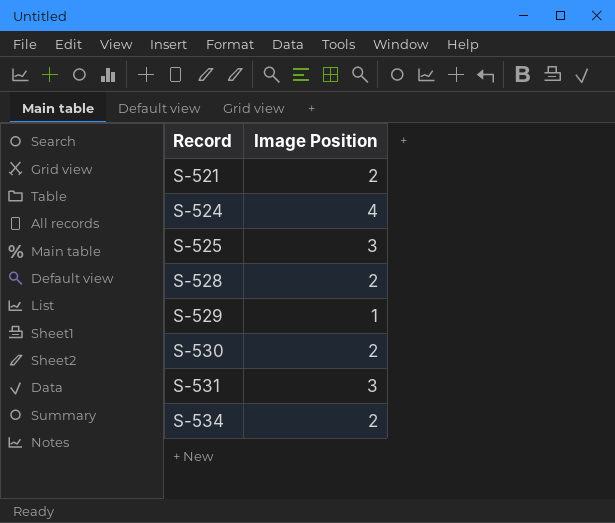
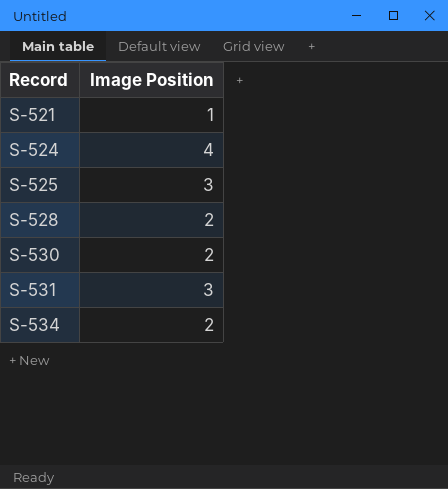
row S-529: 1 -> none
S-521 | Image Position: 2 -> 1

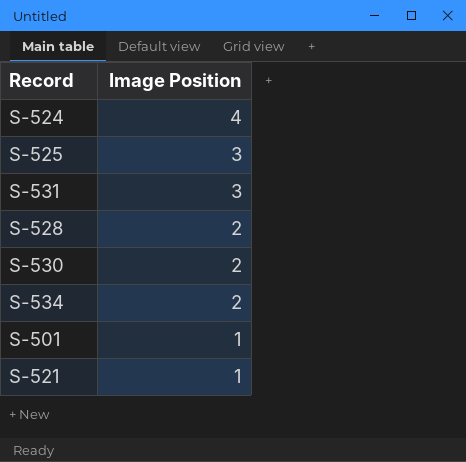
row order: Record ascending -> Image Position descending
row S-501: none -> 1

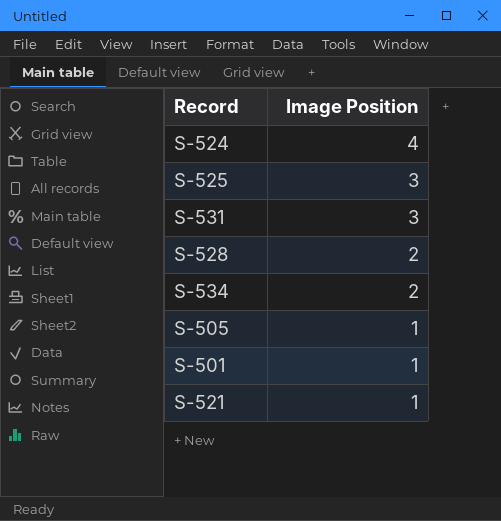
row S-530: 2 -> none
row S-505: none -> 1

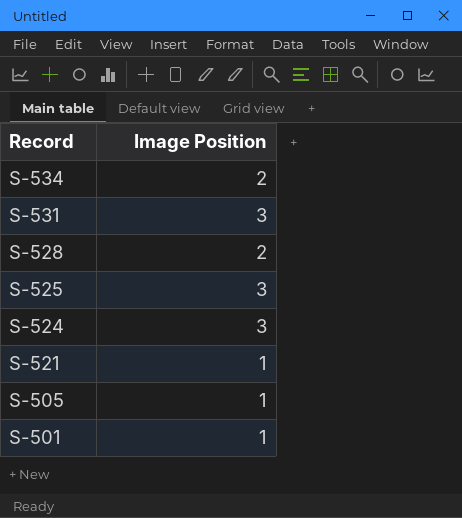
row order: Image Position descending -> Record descending
S-524 | Image Position: 4 -> 3

